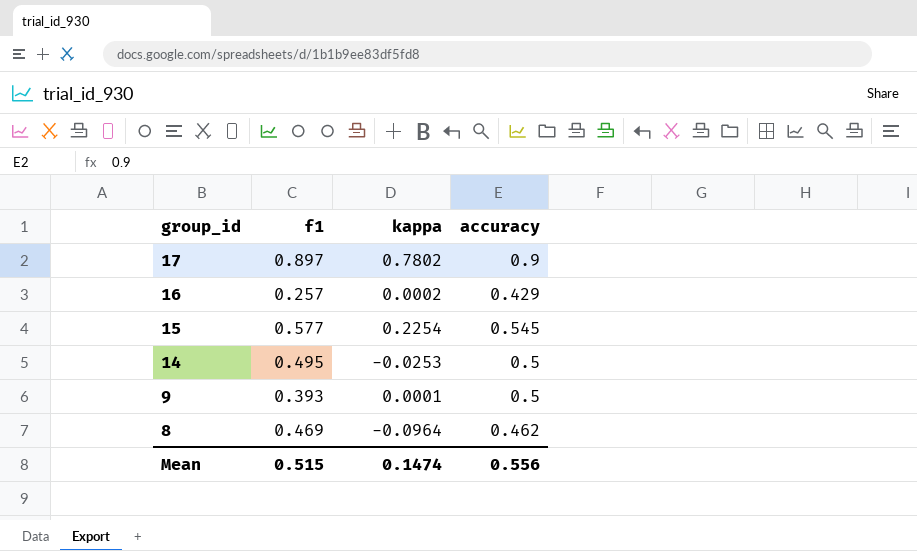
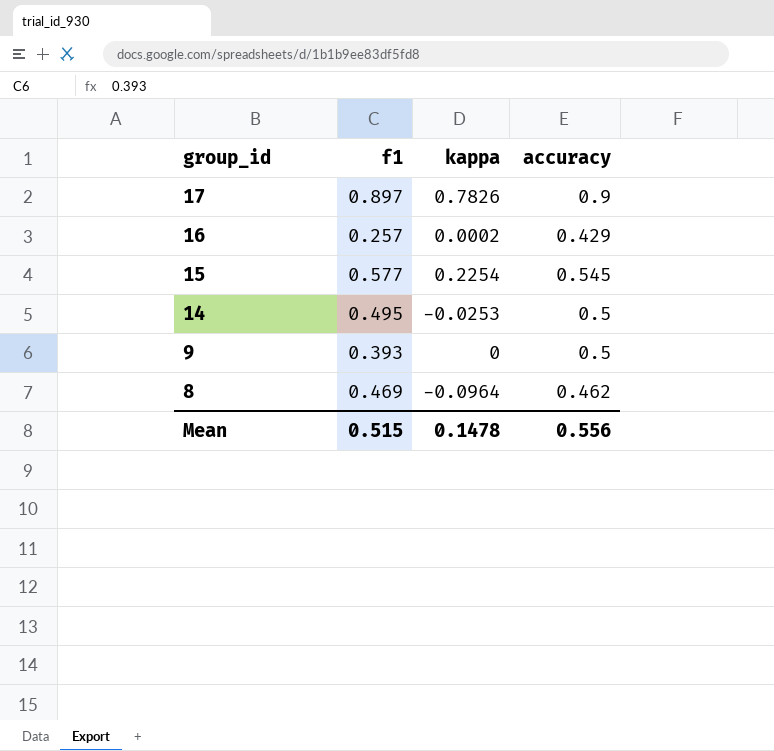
17 | kappa: 0.7802 -> 0.7826
9 | kappa: 0.0001 -> 0
Mean | kappa: 0.1474 -> 0.1478

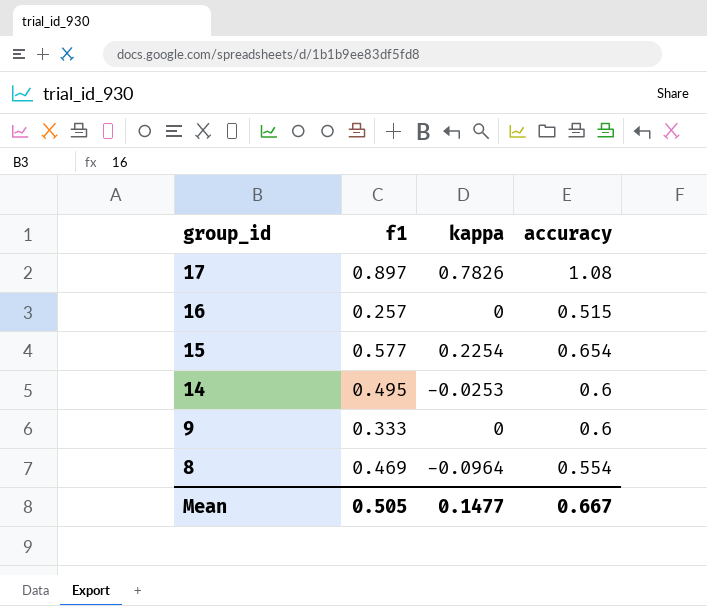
17 | accuracy: 0.9 -> 1.08
16 | kappa: 0.0002 -> 0
16 | accuracy: 0.429 -> 0.515
15 | accuracy: 0.545 -> 0.654
14 | accuracy: 0.5 -> 0.6
9 | f1: 0.393 -> 0.333
9 | accuracy: 0.5 -> 0.6
8 | accuracy: 0.462 -> 0.554
Mean | f1: 0.515 -> 0.505
Mean | kappa: 0.1478 -> 0.1477
Mean | accuracy: 0.556 -> 0.667

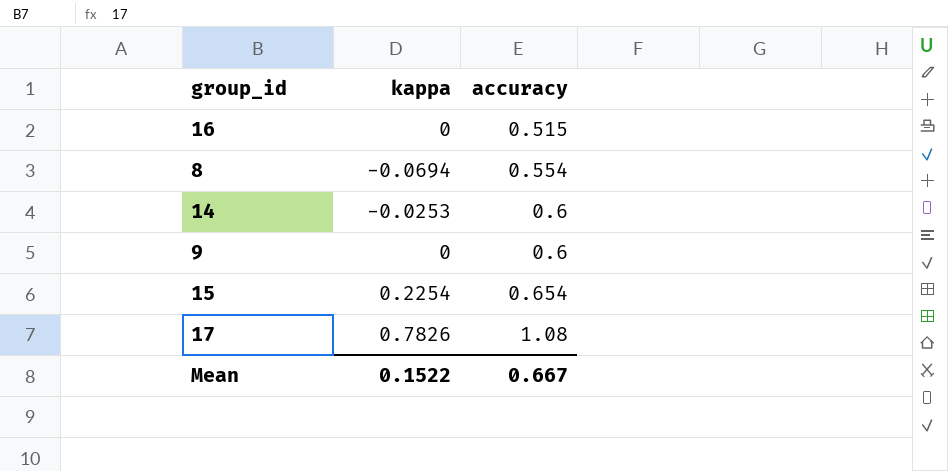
row order: group_id descending -> accuracy ascending
column f1 | position: 2 -> none
8 | kappa: -0.0964 -> -0.0694
Mean | kappa: 0.1477 -> 0.1522

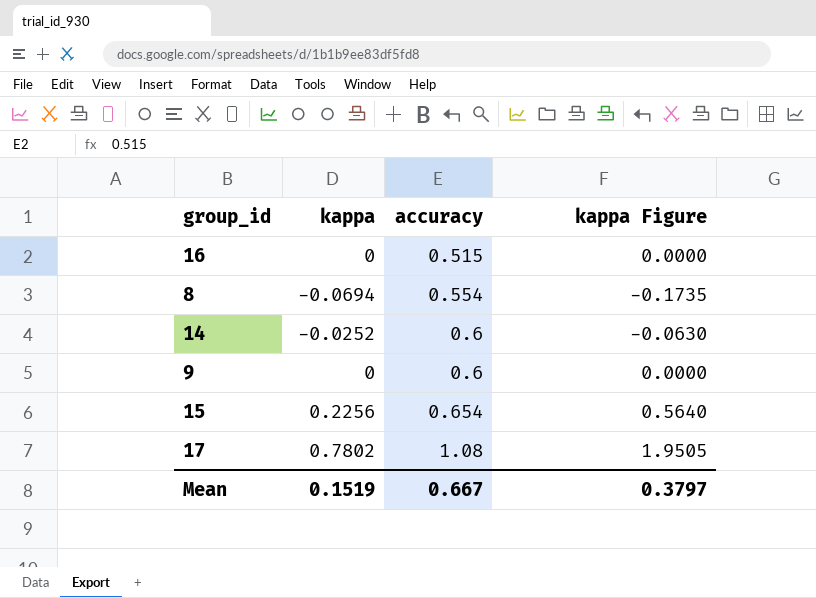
column kappa Figure | formula: none -> [kappa] * 2.5
14 | kappa: -0.0253 -> -0.0252
15 | kappa: 0.2254 -> 0.2256
17 | kappa: 0.7826 -> 0.7802
Mean | kappa: 0.1522 -> 0.1519

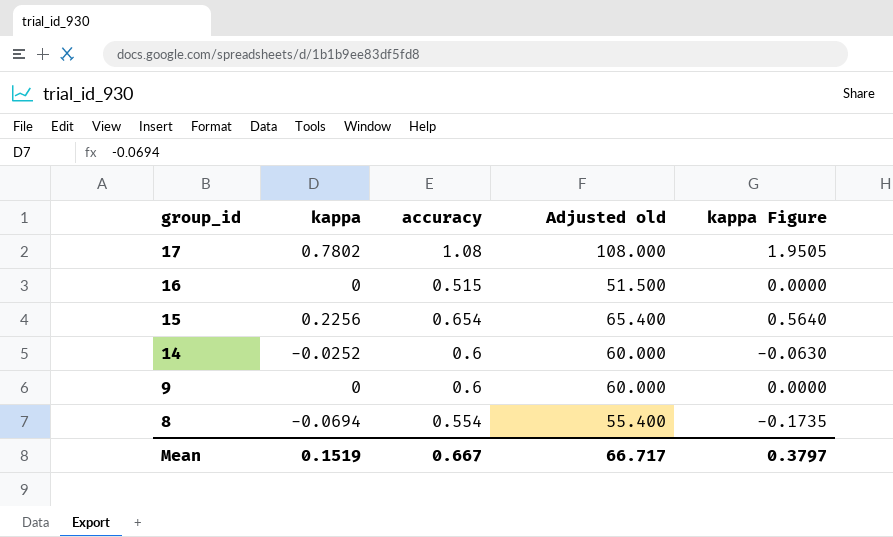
row order: accuracy ascending -> group_id descending
column Adjusted old | formula: none -> [accuracy] * 100

